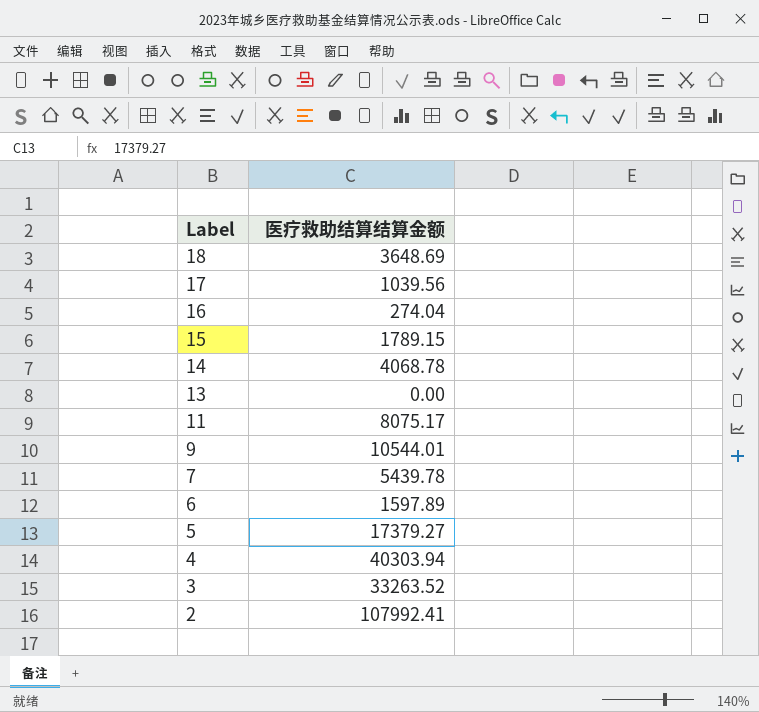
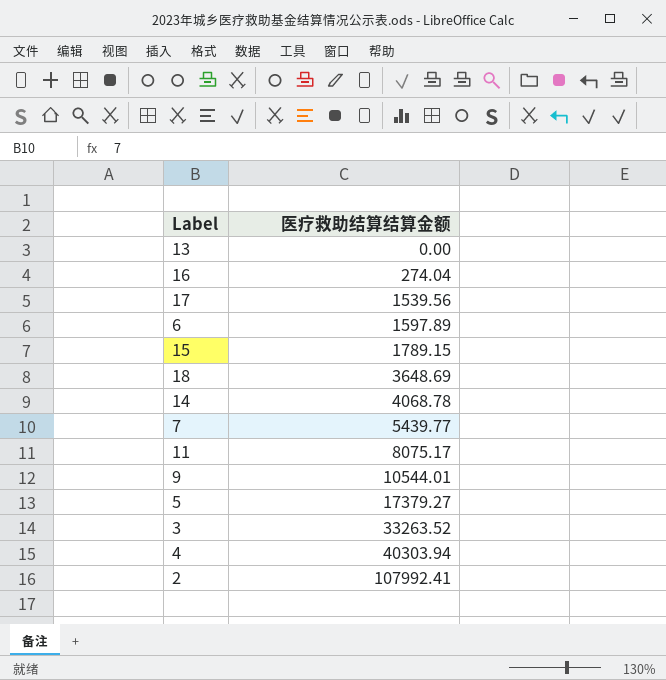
row order: Label descending -> 医疗救助结算结算金额 ascending
17 | 医疗救助结算结算金额: 1039.56 -> 1539.56
7 | 医疗救助结算结算金额: 5439.78 -> 5439.77

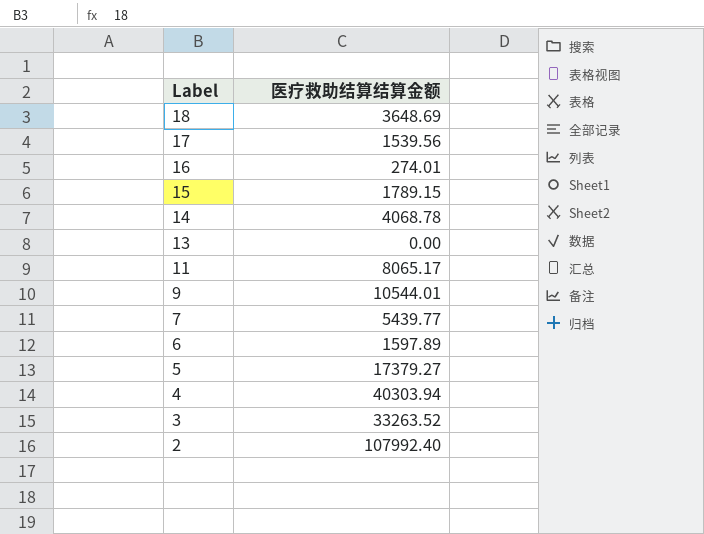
row order: 医疗救助结算结算金额 ascending -> Label descending
16 | 医疗救助结算结算金额: 274.04 -> 274.01
11 | 医疗救助结算结算金额: 8075.17 -> 8065.17
2 | 医疗救助结算结算金额: 107992.41 -> 107992.40

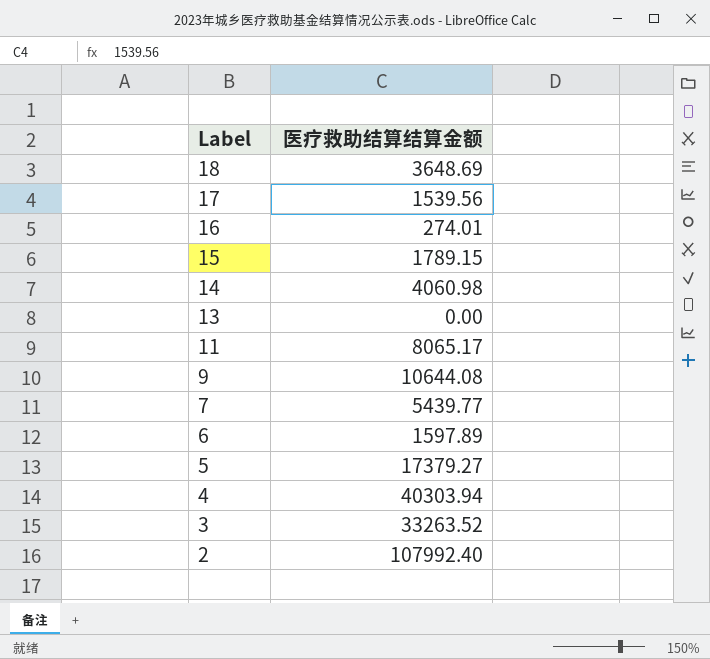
14 | 医疗救助结算结算金额: 4068.78 -> 4060.98
9 | 医疗救助结算结算金额: 10544.01 -> 10644.08

